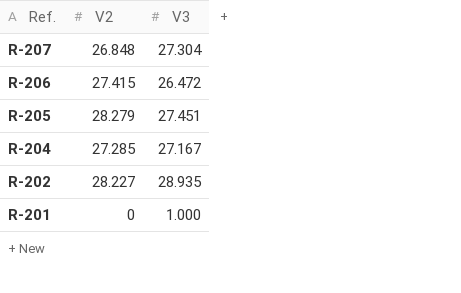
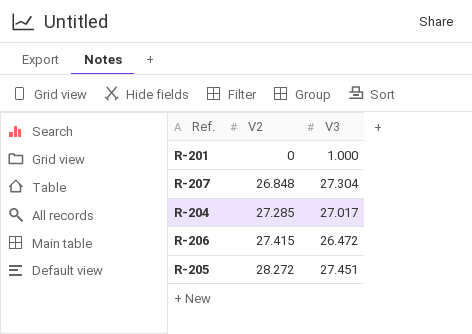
row order: Ref. descending -> V2 ascending
row R-202: 28.227 | 28.935 -> none
R-204 | V3: 27.167 -> 27.017
R-205 | V2: 28.279 -> 28.272

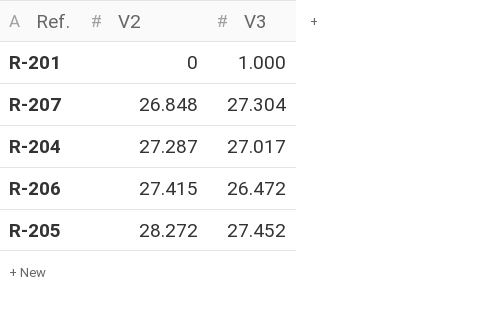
R-204 | V2: 27.285 -> 27.287
R-205 | V3: 27.451 -> 27.452

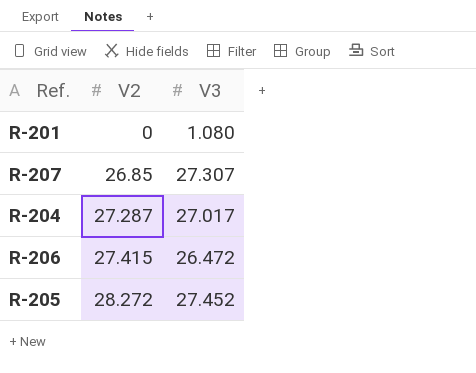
R-201 | V3: 1.000 -> 1.080
R-207 | V2: 26.848 -> 26.85
R-207 | V3: 27.304 -> 27.307

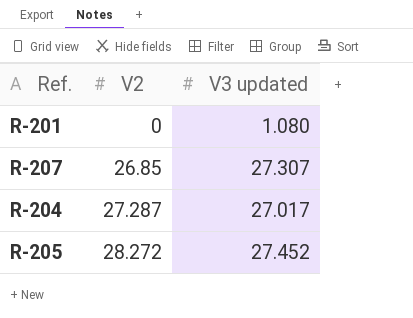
column name: V3 -> V3 updated
row R-206: 27.415 | 26.472 -> none

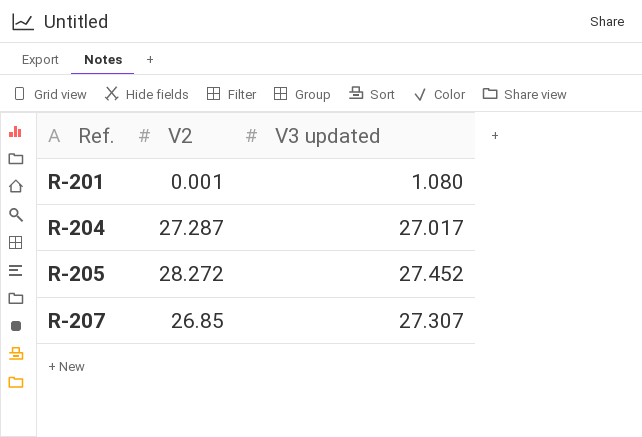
row order: V2 ascending -> Ref. ascending
R-201 | V2: 0 -> 0.001

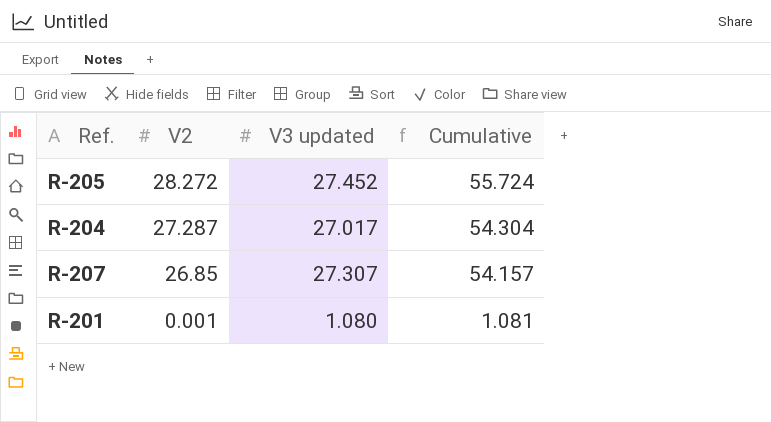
row order: Ref. ascending -> V2 descending
column Cumulative | formula: none -> [V2] + [V3 updated]

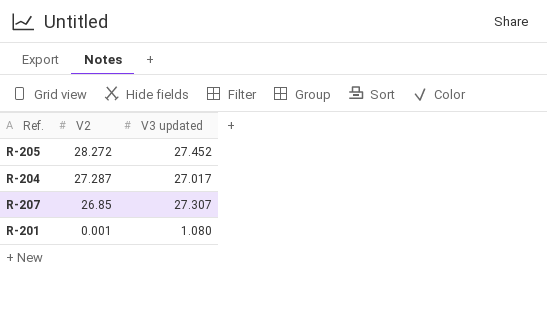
column Cumulative | formula: [V2] + [V3 updated] -> none

